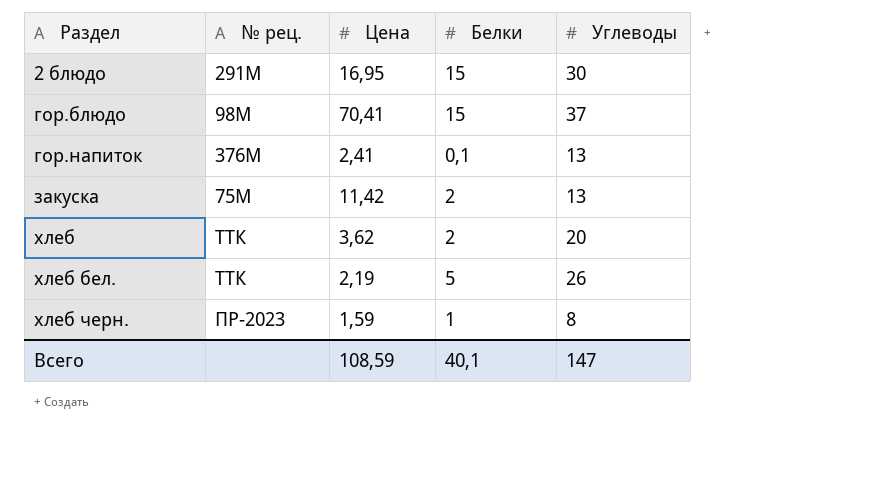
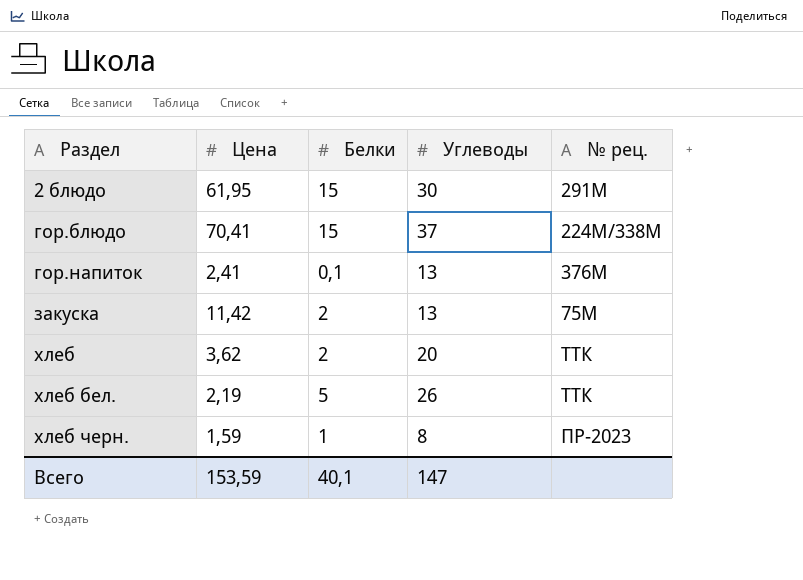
column № рец. | position: 2 -> 5
2 блюдо | Цена: 16,95 -> 61,95
гор.блюдо | № рец.: 98М -> 224М/338М
Всего | Цена: 108,59 -> 153,59

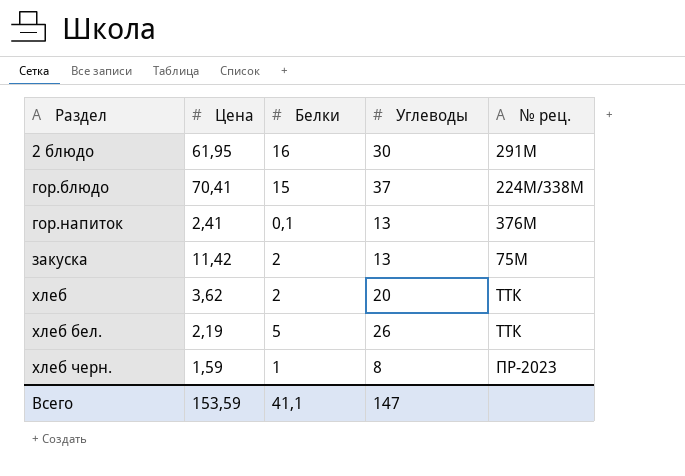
2 блюдо | Белки: 15 -> 16
Всего | Белки: 40,1 -> 41,1

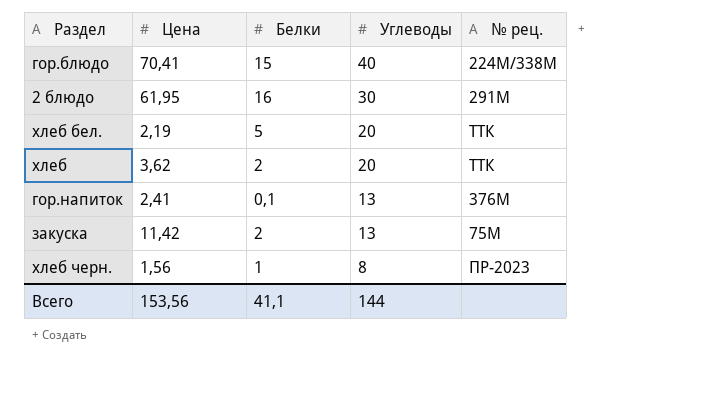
row order: Раздел ascending -> Углеводы descending
гор.блюдо | Углеводы: 37 -> 40
хлеб бел. | Углеводы: 26 -> 20
хлеб черн. | Цена: 1,59 -> 1,56
Всего | Цена: 153,59 -> 153,56
Всего | Углеводы: 147 -> 144

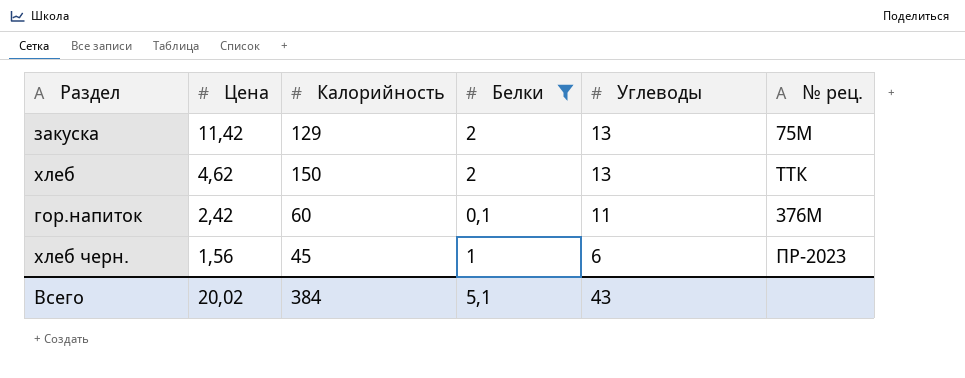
filter: none -> Белки <= 2
row order: Углеводы descending -> Цена descending
column Калорийность | position: none -> 3
хлеб | Цена: 3,62 -> 4,62
хлеб | Углеводы: 20 -> 13
гор.напиток | Цена: 2,41 -> 2,42
гор.напиток | Углеводы: 13 -> 11
хлеб черн. | Углеводы: 8 -> 6
Всего | Цена: 153,56 -> 20,02
Всего | Белки: 41,1 -> 5,1
Всего | Углеводы: 144 -> 43

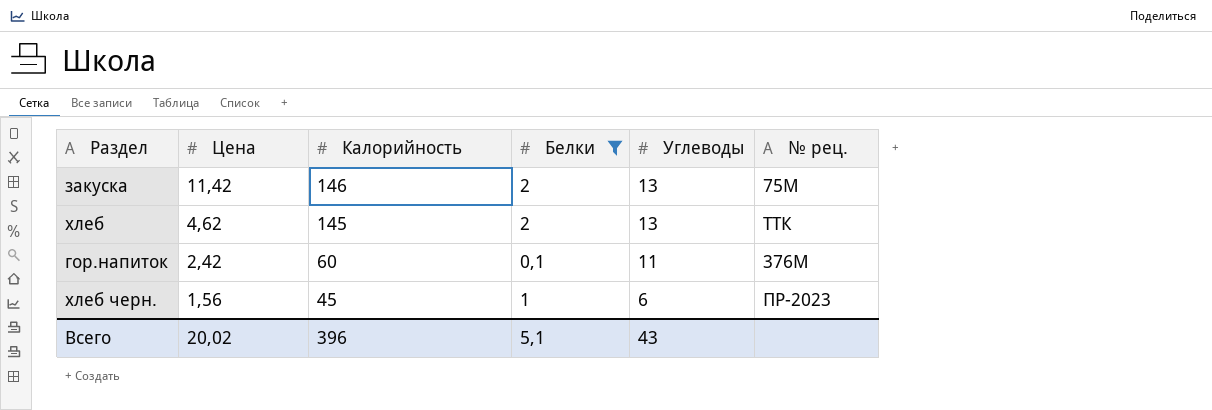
закуска | Калорийность: 129 -> 146
хлеб | Калорийность: 150 -> 145
Всего | Калорийность: 384 -> 396

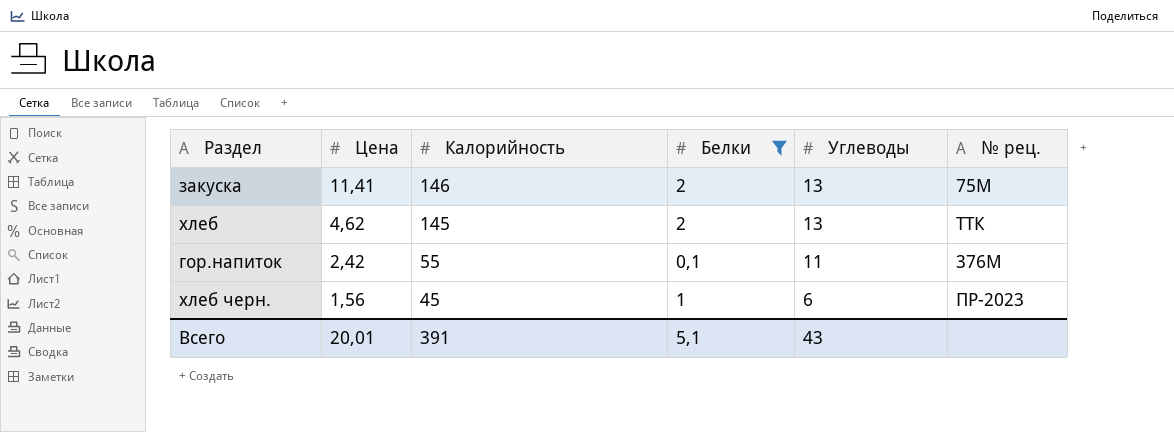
закуска | Цена: 11,42 -> 11,41
гор.напиток | Калорийность: 60 -> 55
Всего | Цена: 20,02 -> 20,01
Всего | Калорийность: 396 -> 391

